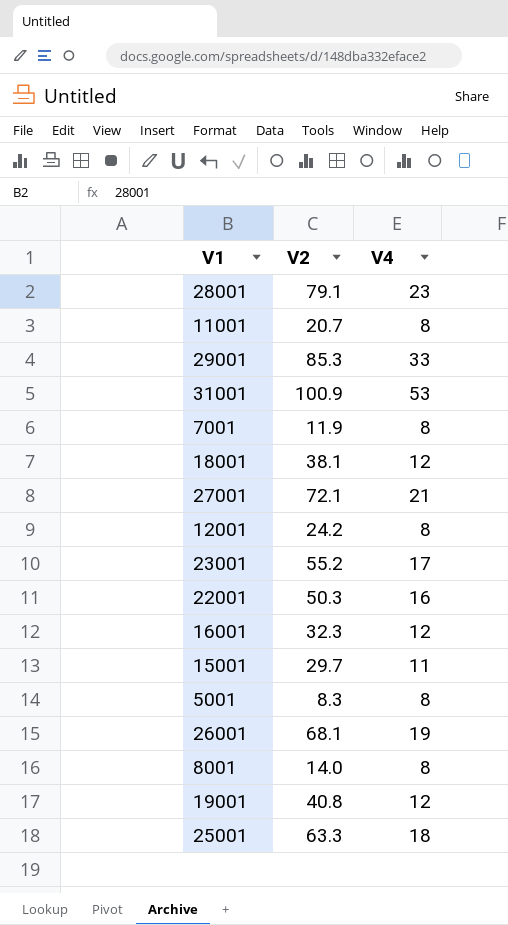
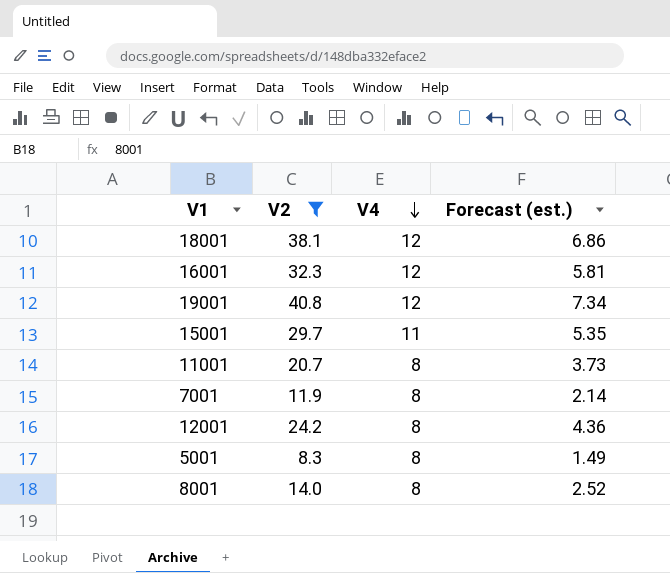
filter: none -> V2 <= 40.8
row order: none -> V4 descending
column Forecast (est.) | formula: none -> [V2] * 0.18

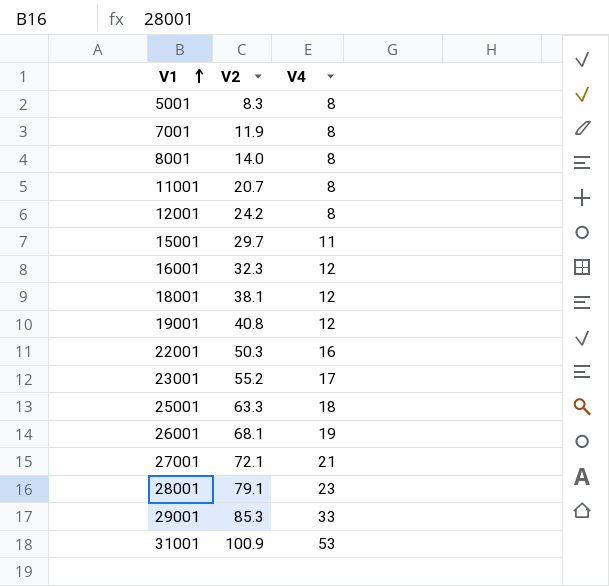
filter: V2 <= 40.8 -> none
row order: V4 descending -> V1 ascending
column Forecast (est.) | formula: [V2] * 0.18 -> none

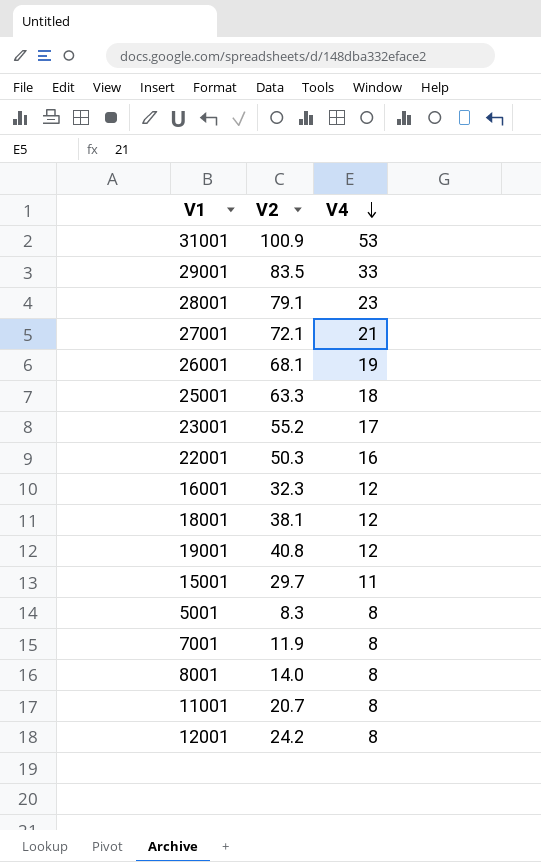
row order: V1 ascending -> V4 descending
29001 | V2: 85.3 -> 83.5

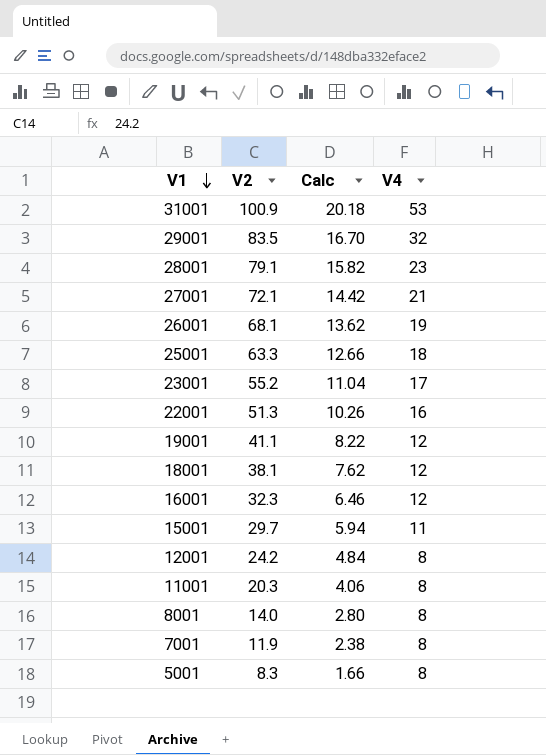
row order: V4 descending -> V1 descending
column Calc | formula: none -> [V2] * 0.2
29001 | V4: 33 -> 32
22001 | V2: 50.3 -> 51.3
19001 | V2: 40.8 -> 41.1
11001 | V2: 20.7 -> 20.3

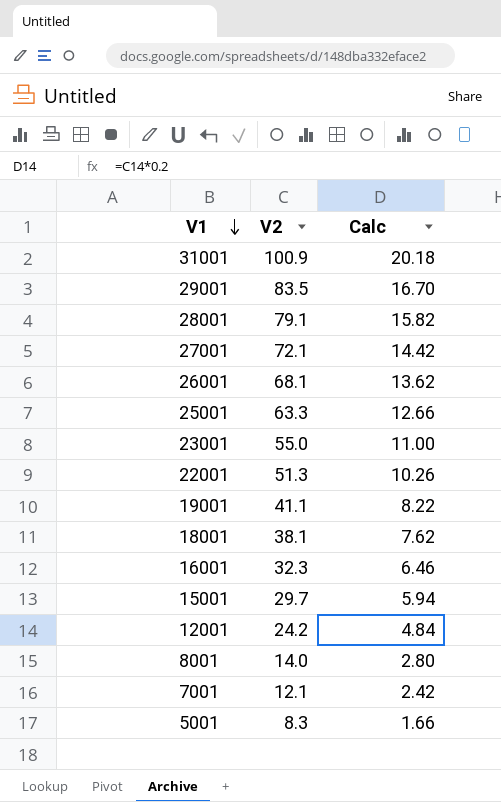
column V4 | position: 4 -> none
row 11001: 20.3 | 4.06 | 8 -> none
23001 | V2: 55.2 -> 55.0
23001 | Calc: 11.04 -> 11.00
7001 | V2: 11.9 -> 12.1
7001 | Calc: 2.38 -> 2.42

